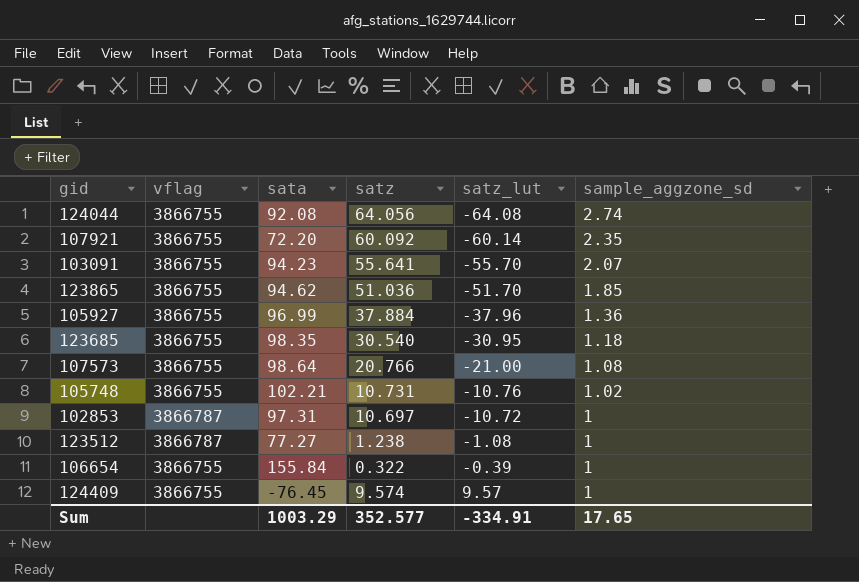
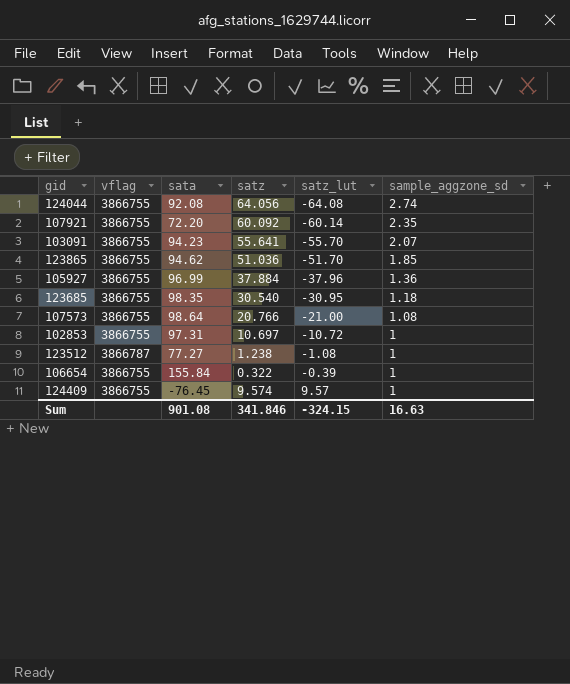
row 105748: 3866755 | 102.21 | 10.731 | -10.76 | 1.02 -> none
102853 | vflag: 3866787 -> 3866755
Sum | sata: 1003.29 -> 901.08
Sum | satz: 352.577 -> 341.846
Sum | satz_lut: -334.91 -> -324.15
Sum | sample_aggzone_sd: 17.65 -> 16.63

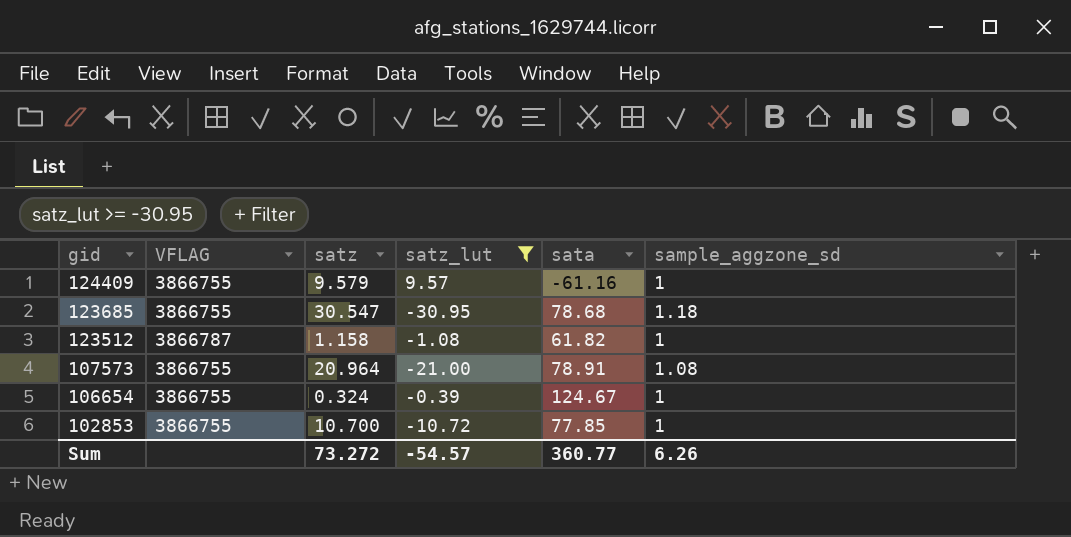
filter: none -> satz_lut >= -30.95
row order: satz_lut ascending -> gid descending
column name: vflag -> VFLAG
column sata | position: 3 -> 5
124409 | satz: 9.574 -> 9.579
124409 | sata: -76.45 -> -61.16
123685 | satz: 30.540 -> 30.547
123685 | sata: 98.35 -> 78.68
123512 | satz: 1.238 -> 1.158
123512 | sata: 77.27 -> 61.82
107573 | satz: 20.766 -> 20.964
107573 | sata: 98.64 -> 78.91
106654 | satz: 0.322 -> 0.324
106654 | sata: 155.84 -> 124.67
102853 | satz: 10.697 -> 10.700
102853 | sata: 97.31 -> 77.85
Sum | satz: 341.846 -> 73.272
Sum | satz_lut: -324.15 -> -54.57
Sum | sata: 901.08 -> 360.77
Sum | sample_aggzone_sd: 16.63 -> 6.26

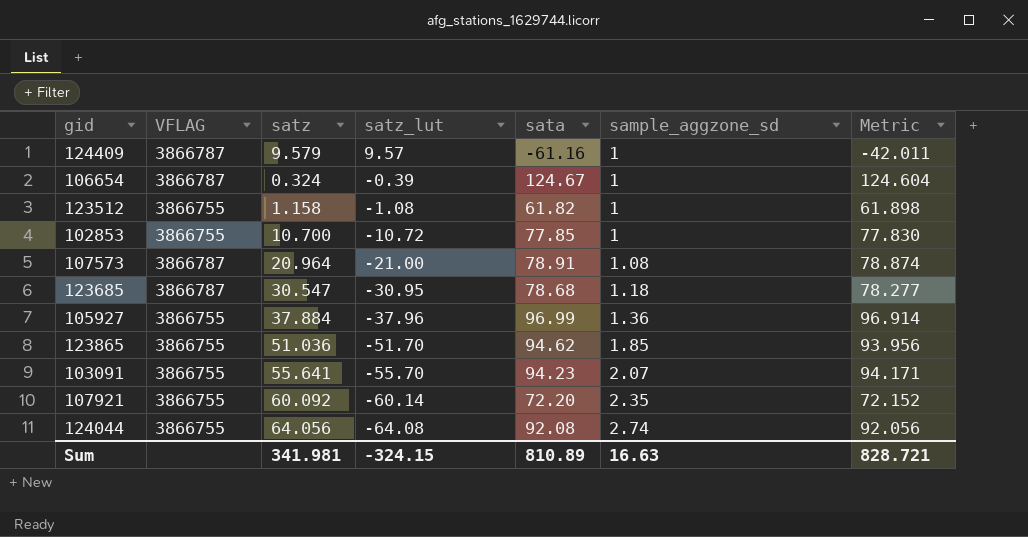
filter: satz_lut >= -30.95 -> none
row order: gid descending -> satz_lut descending
column Metric | formula: none -> [satz] + [satz_lut] + [sata]
124409 | VFLAG: 3866755 -> 3866787
106654 | VFLAG: 3866755 -> 3866787
123512 | VFLAG: 3866787 -> 3866755
107573 | VFLAG: 3866755 -> 3866787
123685 | VFLAG: 3866755 -> 3866787
Sum | satz: 73.272 -> 341.981
Sum | satz_lut: -54.57 -> -324.15
Sum | sata: 360.77 -> 810.89
Sum | sample_aggzone_sd: 6.26 -> 16.63

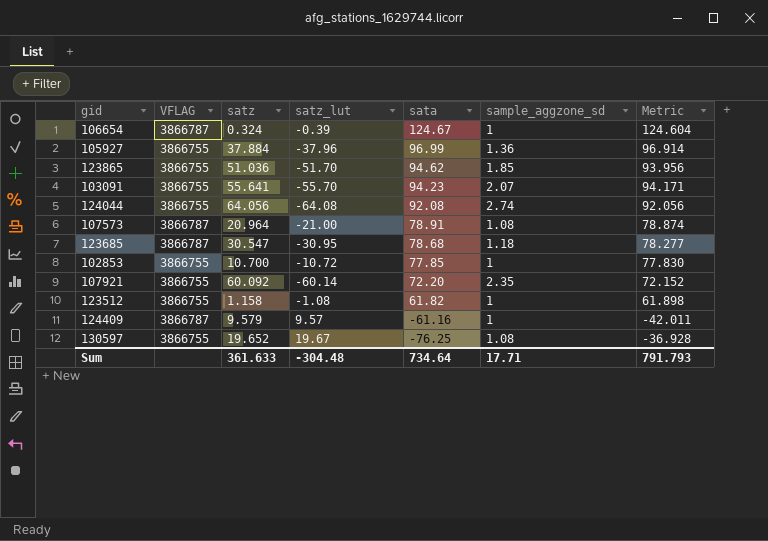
row order: satz_lut descending -> sata descending
row 130597: none -> 3866755 | 19.652 | 19.67 | -76.25 | 1.08 | -36.928
Sum | satz: 341.981 -> 361.633
Sum | satz_lut: -324.15 -> -304.48
Sum | sata: 810.89 -> 734.64
Sum | sample_aggzone_sd: 16.63 -> 17.71
Sum | Metric: 828.721 -> 791.793

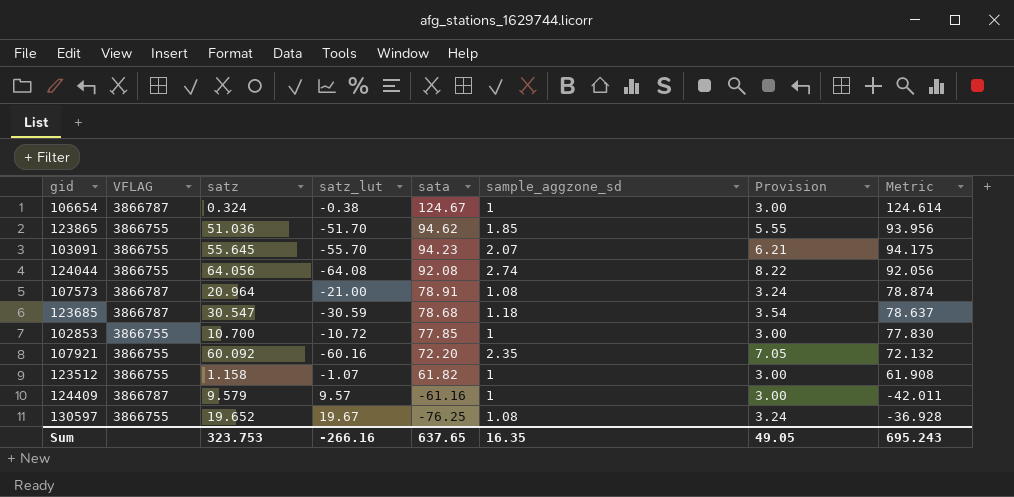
column Provision | formula: none -> [sample_aggzone_sd] * 3
row 105927: 3866755 | 37.884 | -37.96 | 96.99 | 1.36 | 96.914 -> none
106654 | satz_lut: -0.39 -> -0.38
106654 | Metric: 124.604 -> 124.614
103091 | satz: 55.641 -> 55.645
103091 | Metric: 94.171 -> 94.175
123685 | satz_lut: -30.95 -> -30.59
123685 | Metric: 78.277 -> 78.637
107921 | satz_lut: -60.14 -> -60.16
107921 | Metric: 72.152 -> 72.132
123512 | satz_lut: -1.08 -> -1.07
123512 | Metric: 61.898 -> 61.908
Sum | satz: 361.633 -> 323.753
Sum | satz_lut: -304.48 -> -266.16
Sum | sata: 734.64 -> 637.65
Sum | sample_aggzone_sd: 17.71 -> 16.35
Sum | Metric: 791.793 -> 695.243

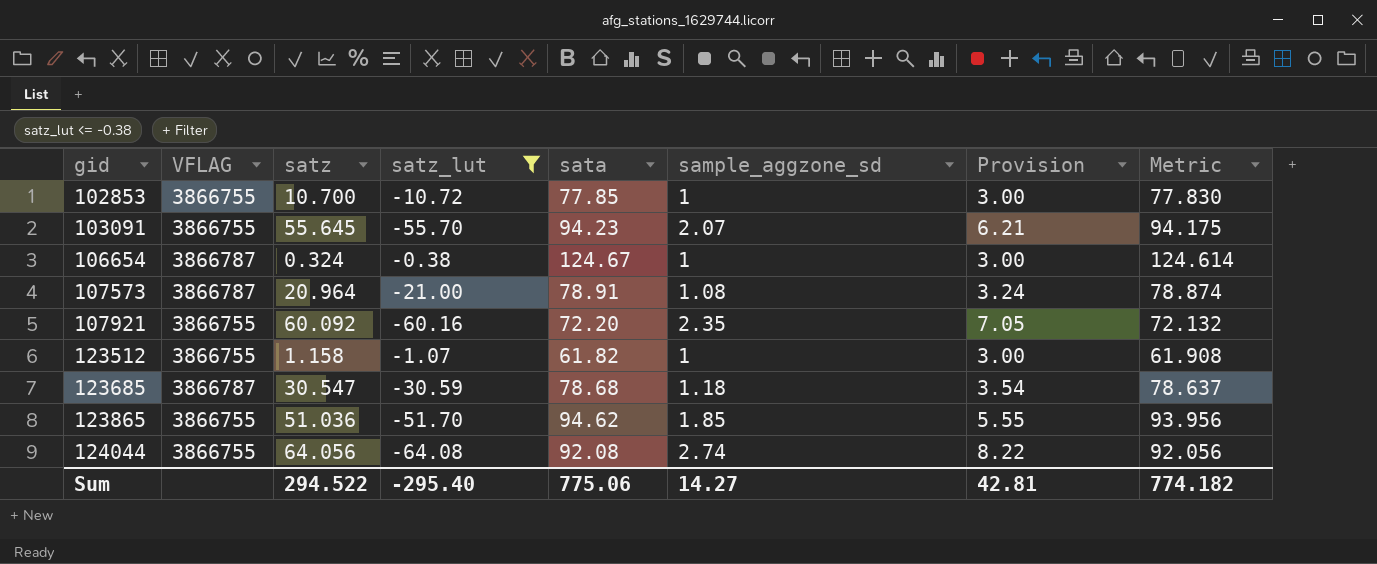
filter: none -> satz_lut <= -0.38
row order: sata descending -> gid ascending
Sum | satz: 323.753 -> 294.522
Sum | satz_lut: -266.16 -> -295.40
Sum | sata: 637.65 -> 775.06
Sum | sample_aggzone_sd: 16.35 -> 14.27
Sum | Provision: 49.05 -> 42.81
Sum | Metric: 695.243 -> 774.182

